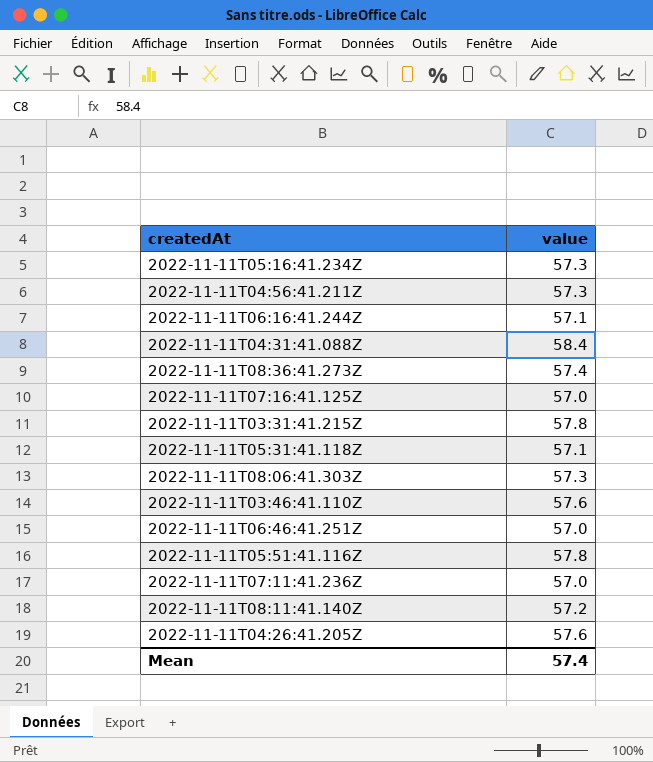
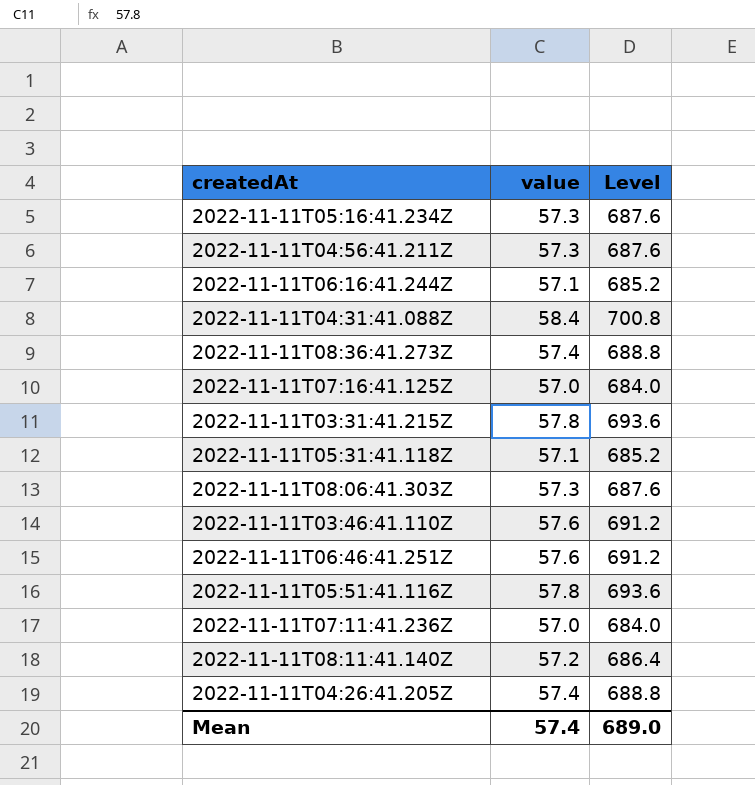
column Level | formula: none -> [value] * 12
2022-11-11T06:46:41.251Z | value: 57.0 -> 57.6
2022-11-11T04:26:41.205Z | value: 57.6 -> 57.4

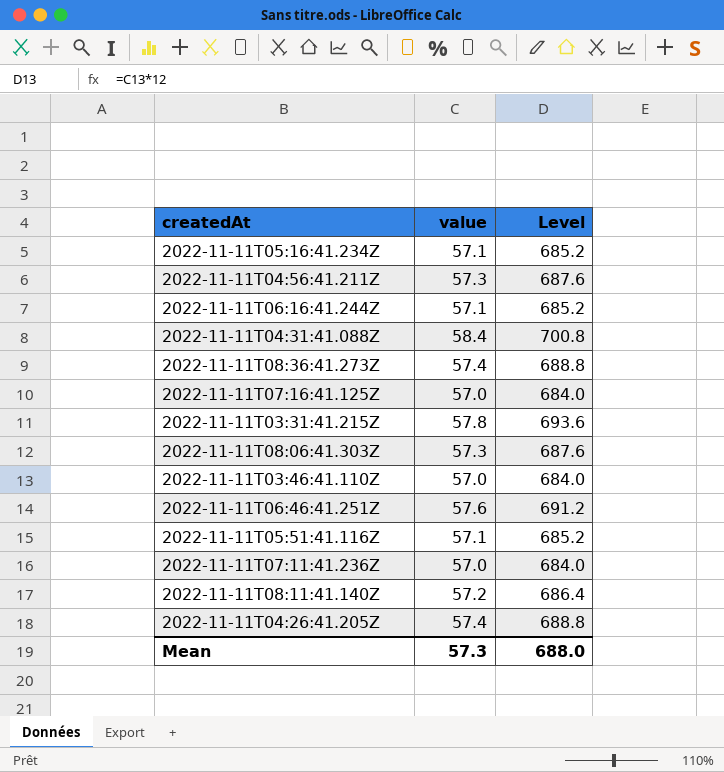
row 2022-11-11T05:31:41.118Z: 57.1 | 685.2 -> none
2022-11-11T05:16:41.234Z | value: 57.3 -> 57.1
2022-11-11T05:16:41.234Z | Level: 687.6 -> 685.2
2022-11-11T03:46:41.110Z | value: 57.6 -> 57.0
2022-11-11T03:46:41.110Z | Level: 691.2 -> 684.0
2022-11-11T05:51:41.116Z | value: 57.8 -> 57.1
2022-11-11T05:51:41.116Z | Level: 693.6 -> 685.2
Mean | value: 57.4 -> 57.3
Mean | Level: 689.0 -> 688.0

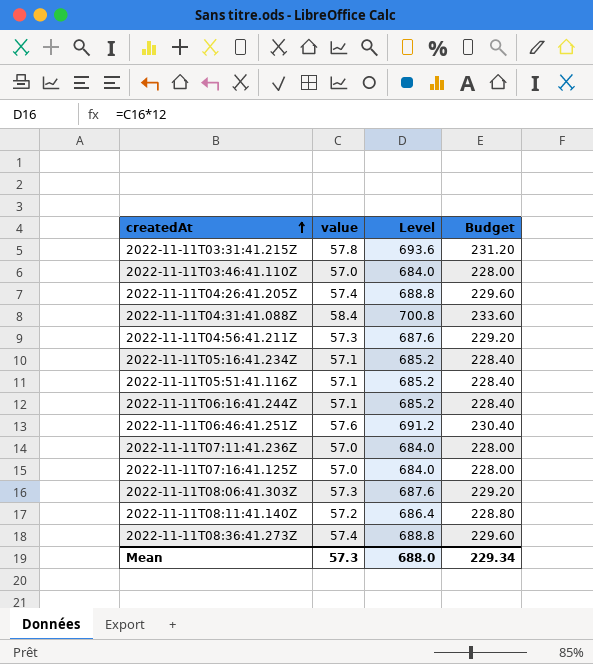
row order: none -> createdAt ascending
column Budget | formula: none -> [value] * 4

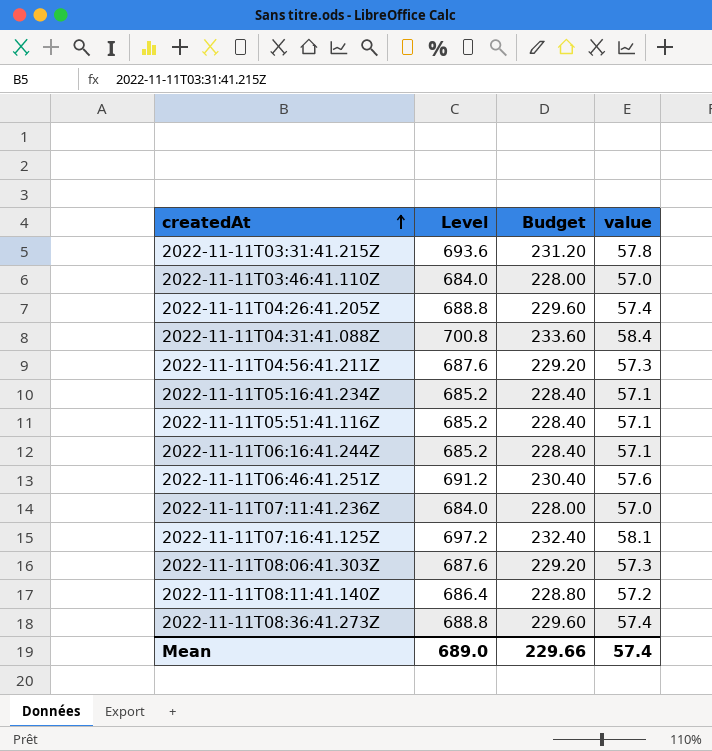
column value | position: 2 -> 4
2022-11-11T07:16:41.125Z | Level: 684.0 -> 697.2
2022-11-11T07:16:41.125Z | Budget: 228.00 -> 232.40
2022-11-11T07:16:41.125Z | value: 57.0 -> 58.1
Mean | Level: 688.0 -> 689.0
Mean | Budget: 229.34 -> 229.66
Mean | value: 57.3 -> 57.4

